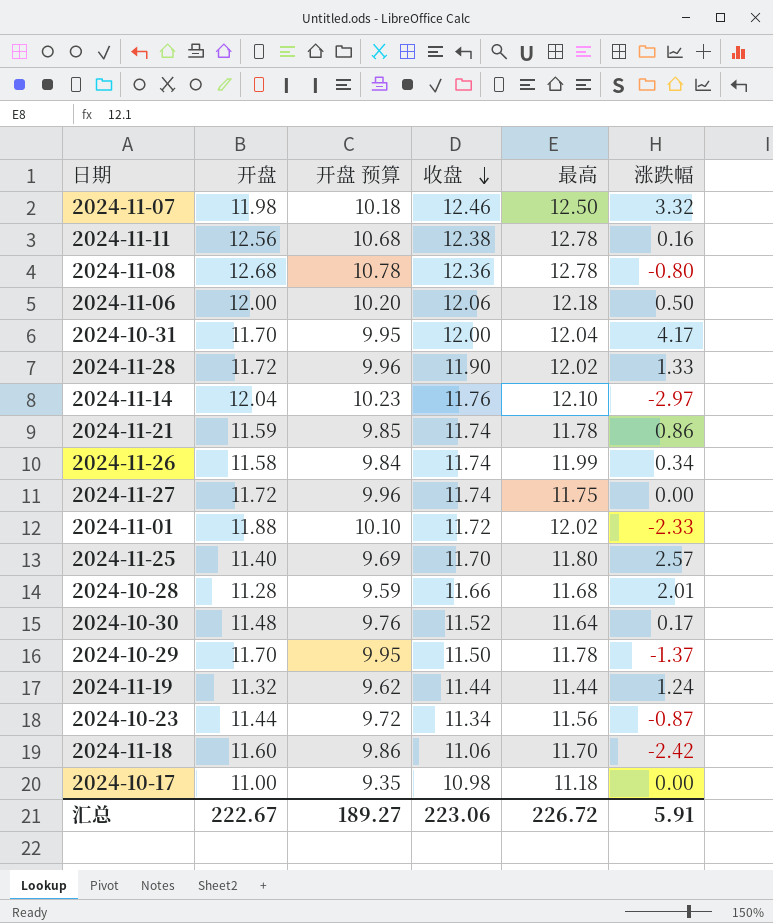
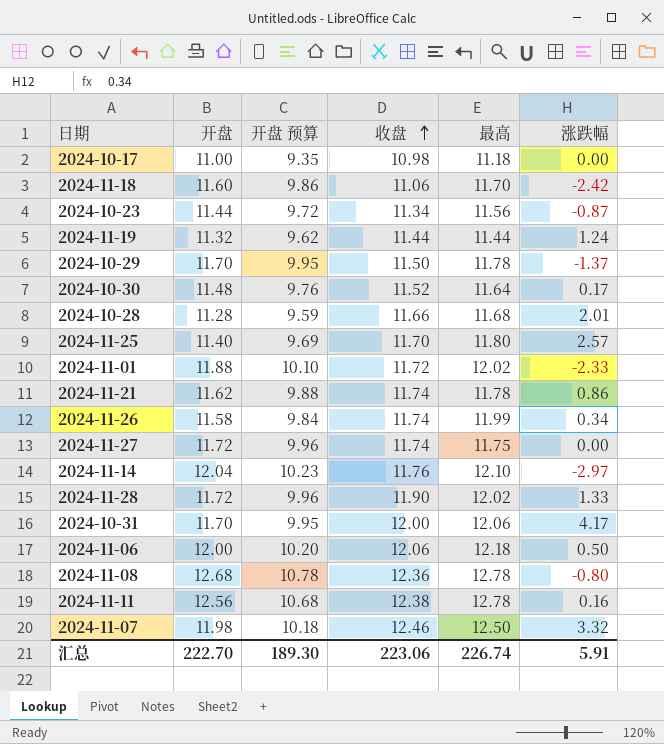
row order: 收盘 descending -> 收盘 ascending
2024-11-21 | 开盘: 11.59 -> 11.62
2024-11-21 | 开盘 预算: 9.85 -> 9.88
2024-10-31 | 最高: 12.04 -> 12.06
汇总 | 开盘: 222.67 -> 222.70
汇总 | 开盘 预算: 189.27 -> 189.30
汇总 | 最高: 226.72 -> 226.74

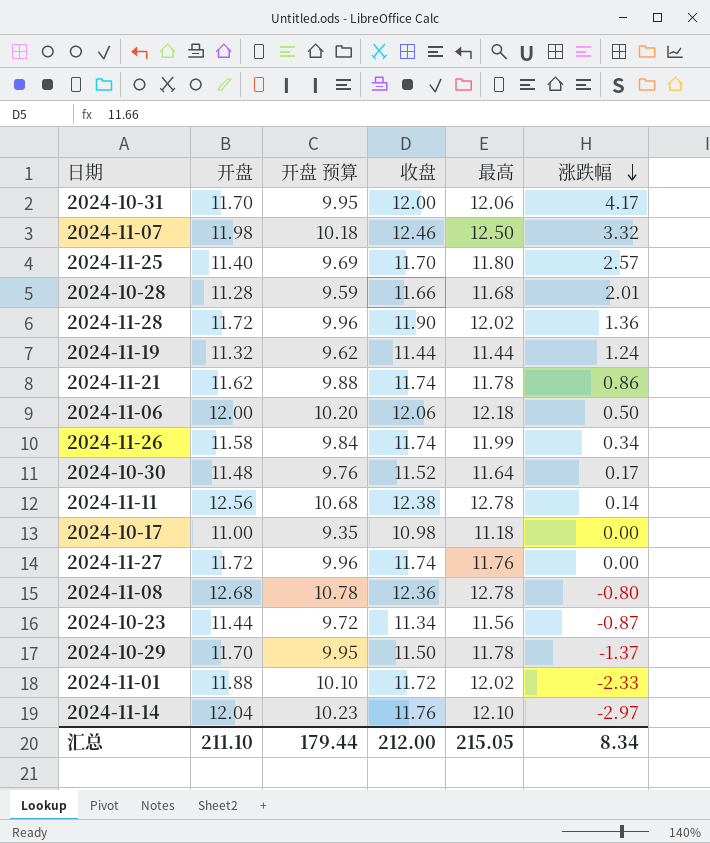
row order: 收盘 ascending -> 涨跌幅 descending
row 2024-11-18: 11.60 | 9.86 | 11.06 | 11.70 | -2.42 -> none
2024-11-28 | 涨跌幅: 1.33 -> 1.36
2024-11-11 | 涨跌幅: 0.16 -> 0.14
2024-11-27 | 最高: 11.75 -> 11.76
汇总 | 开盘: 222.70 -> 211.10
汇总 | 开盘 预算: 189.30 -> 179.44
汇总 | 收盘: 223.06 -> 212.00
汇总 | 最高: 226.74 -> 215.05
汇总 | 涨跌幅: 5.91 -> 8.34

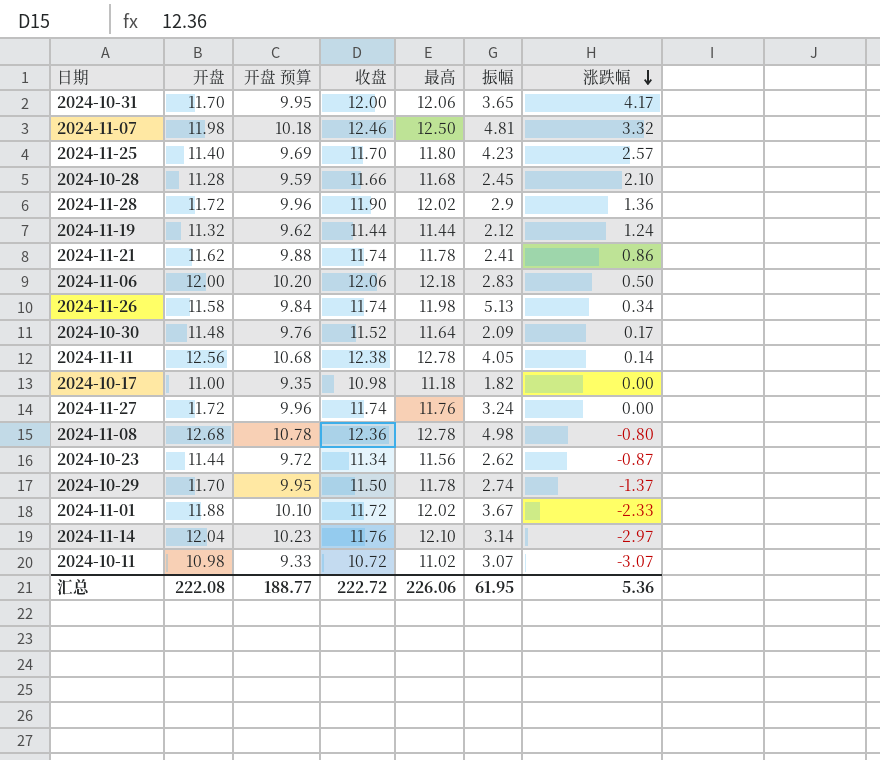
column 振幅 | position: none -> 6
2024-10-28 | 涨跌幅: 2.01 -> 2.10
2024-11-26 | 最高: 11.99 -> 11.98
row 2024-10-11: none -> 10.98 | 9.33 | 10.72 | 11.02 | 3.07 | -3.07
汇总 | 开盘: 211.10 -> 222.08
汇总 | 开盘 预算: 179.44 -> 188.77
汇总 | 收盘: 212.00 -> 222.72
汇总 | 最高: 215.05 -> 226.06
汇总 | 涨跌幅: 8.34 -> 5.36

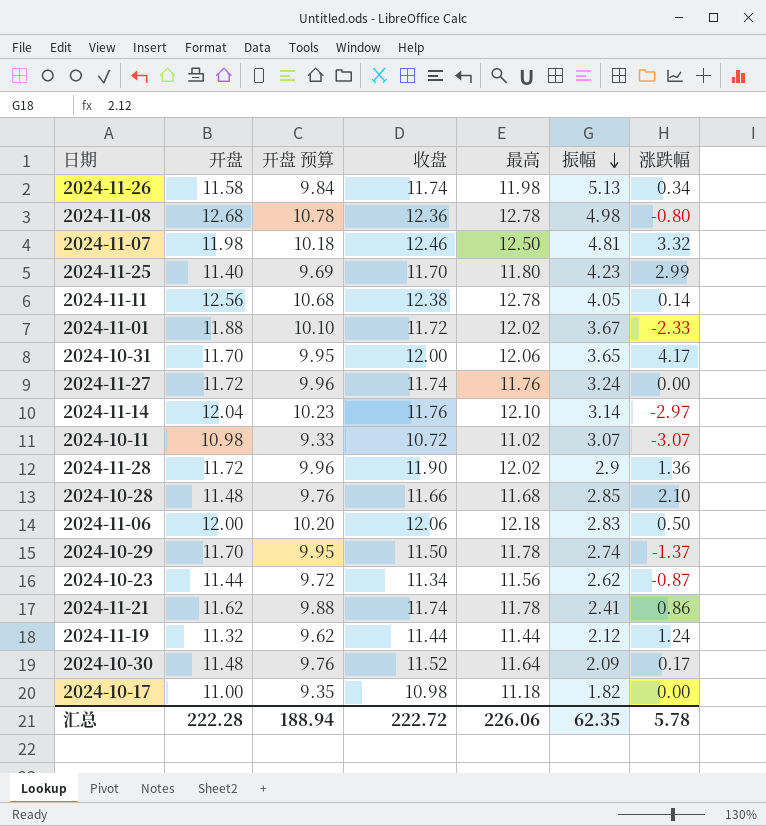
row order: 涨跌幅 descending -> 振幅 descending
2024-11-25 | 涨跌幅: 2.57 -> 2.99
2024-10-28 | 开盘: 11.28 -> 11.48
2024-10-28 | 开盘 预算: 9.59 -> 9.76
2024-10-28 | 振幅: 2.45 -> 2.85
汇总 | 开盘: 222.08 -> 222.28
汇总 | 开盘 预算: 188.77 -> 188.94
汇总 | 振幅: 61.95 -> 62.35
汇总 | 涨跌幅: 5.36 -> 5.78

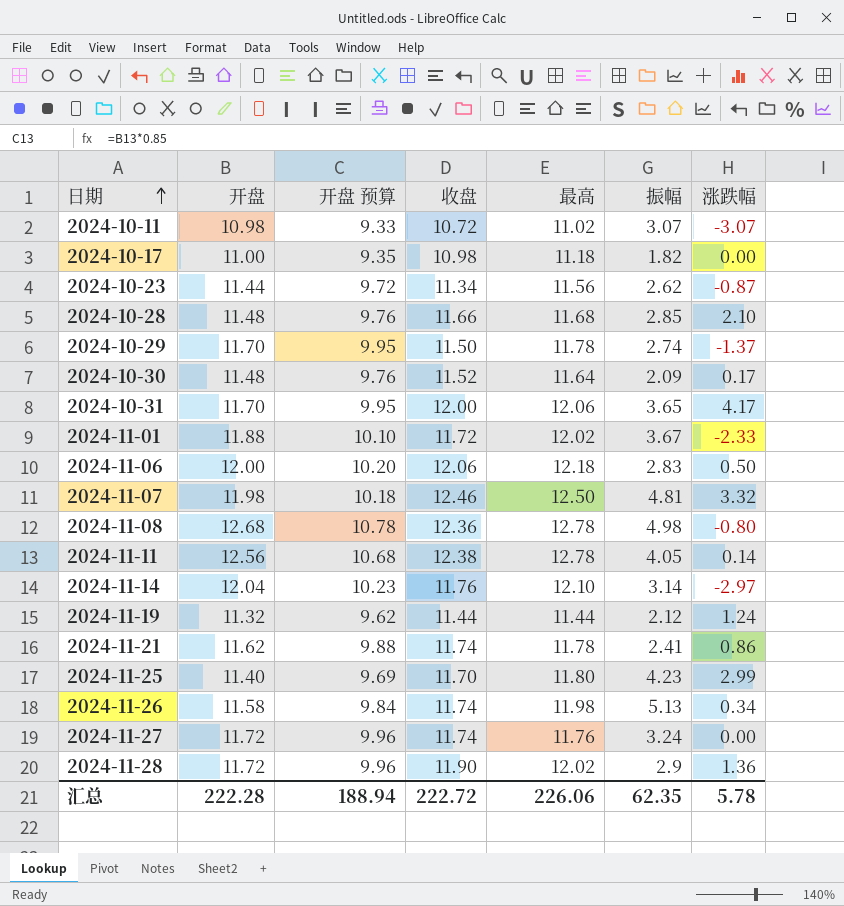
row order: 振幅 descending -> 日期 ascending

